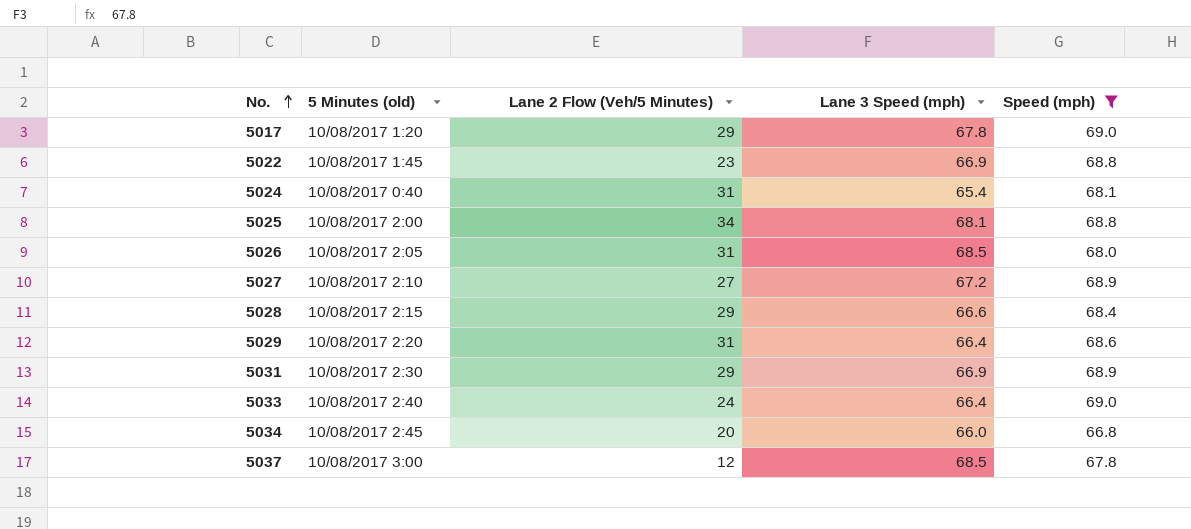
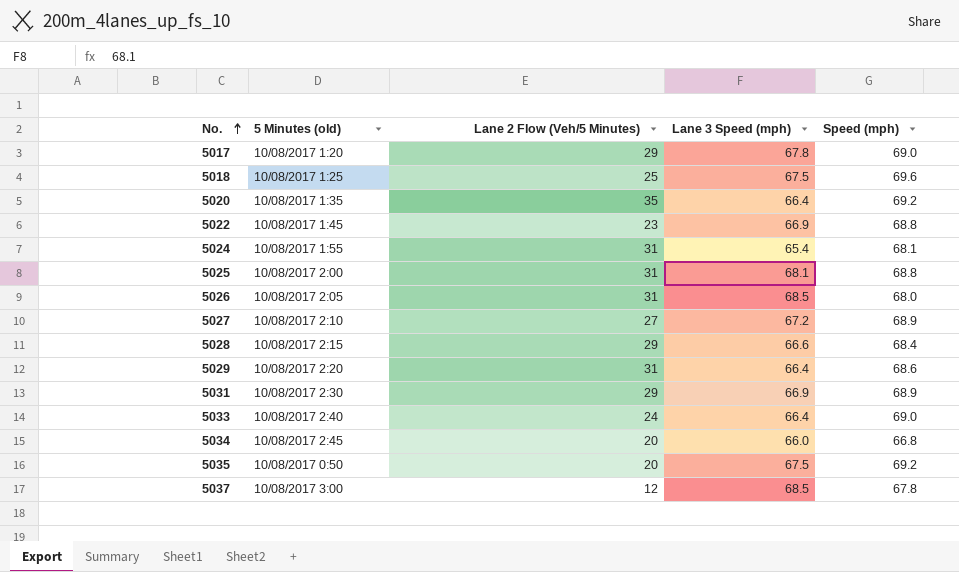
filter: Speed (mph) <= 69.0 -> none
5024 | 5 Minutes (old): 10/08/2017 0:40 -> 10/08/2017 1:55
5025 | Lane 2 Flow (Veh/5 Minutes): 34 -> 31

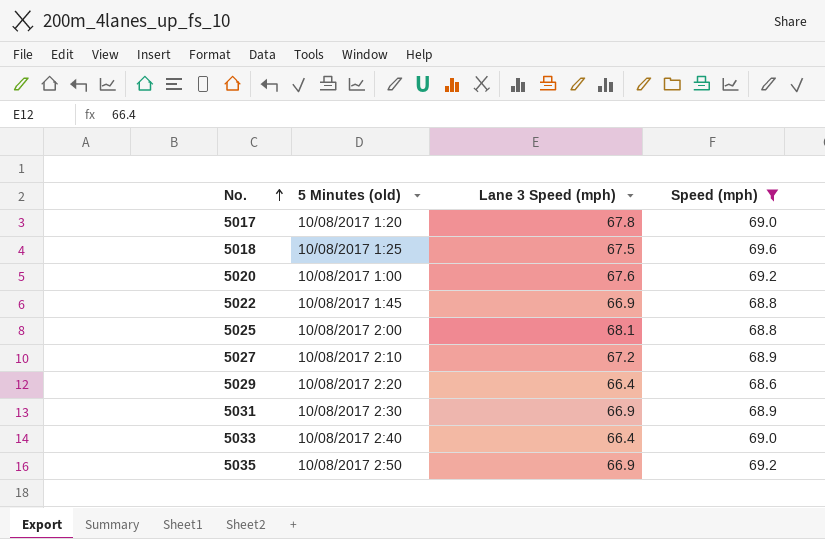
filter: none -> Speed (mph) >= 68.6
column Lane 2 Flow (Veh/5 Minutes) | position: 3 -> none
5020 | 5 Minutes (old): 10/08/2017 1:35 -> 10/08/2017 1:00
5020 | Lane 3 Speed (mph): 66.4 -> 67.6
5035 | 5 Minutes (old): 10/08/2017 0:50 -> 10/08/2017 2:50
5035 | Lane 3 Speed (mph): 67.5 -> 66.9

